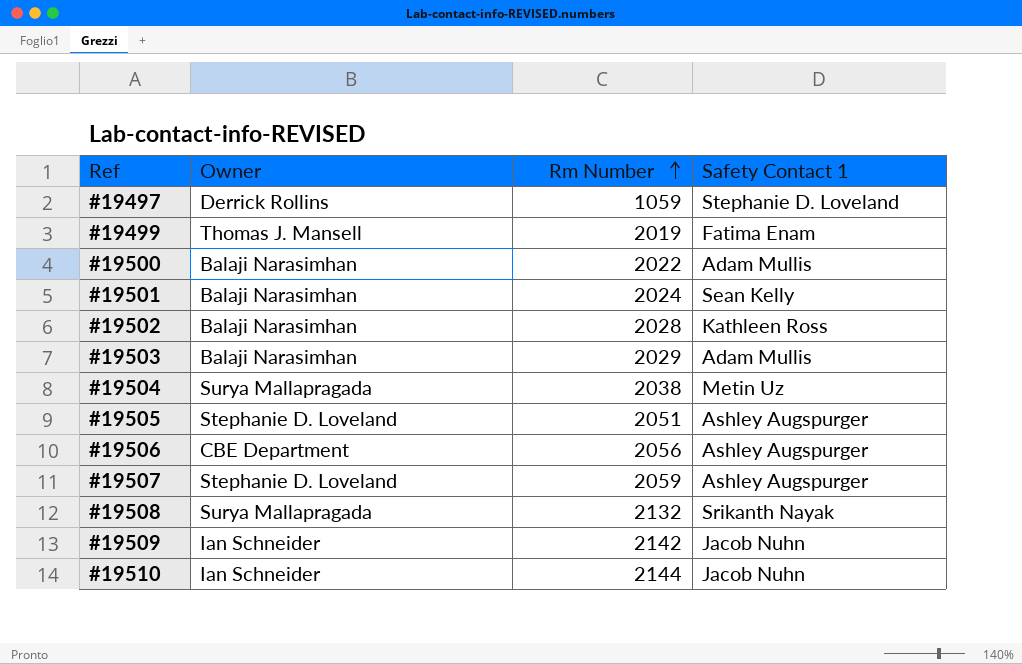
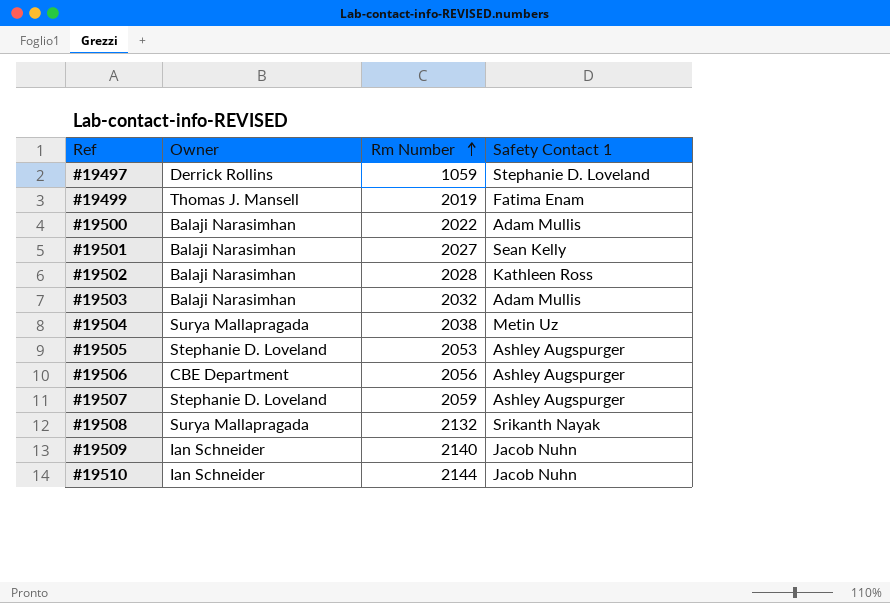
#19501 | Rm Number: 2024 -> 2027
#19503 | Rm Number: 2029 -> 2032
#19505 | Rm Number: 2051 -> 2053
#19509 | Rm Number: 2142 -> 2140

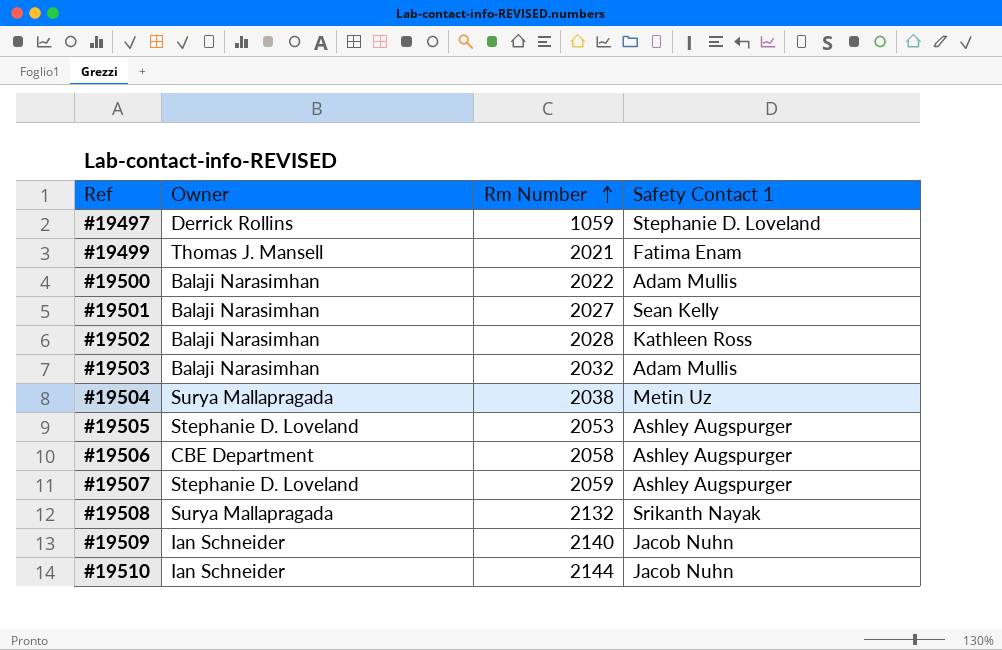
#19499 | Rm Number: 2019 -> 2021
#19506 | Rm Number: 2056 -> 2058

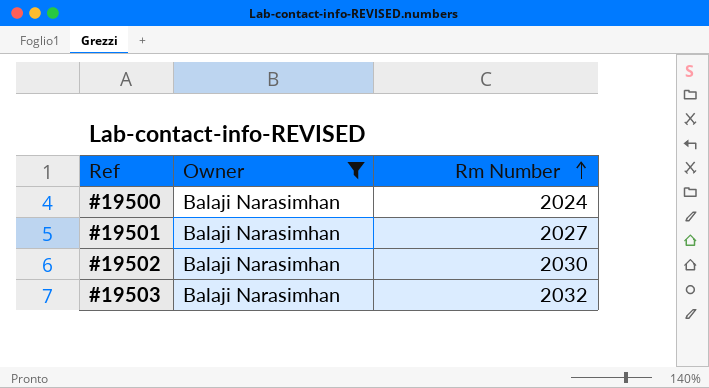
filter: none -> Owner = Balaji Narasimhan
column Safety Contact 1 | position: 4 -> none
#19500 | Rm Number: 2022 -> 2024
#19502 | Rm Number: 2028 -> 2030

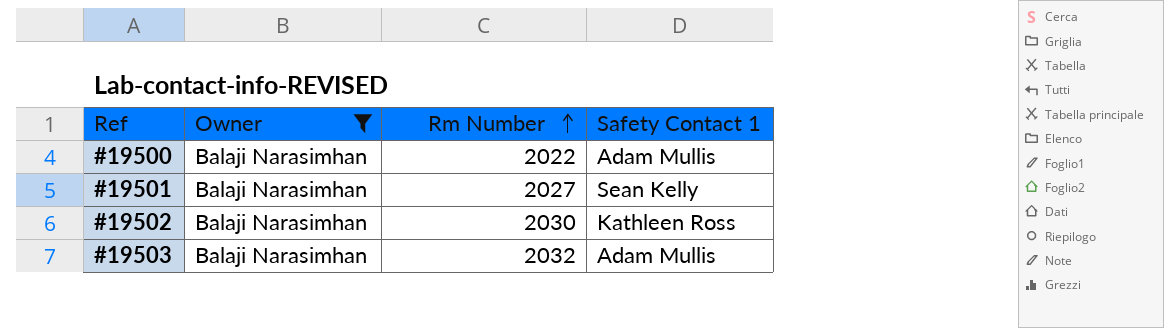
column Safety Contact 1 | position: none -> 4
#19500 | Rm Number: 2024 -> 2022

